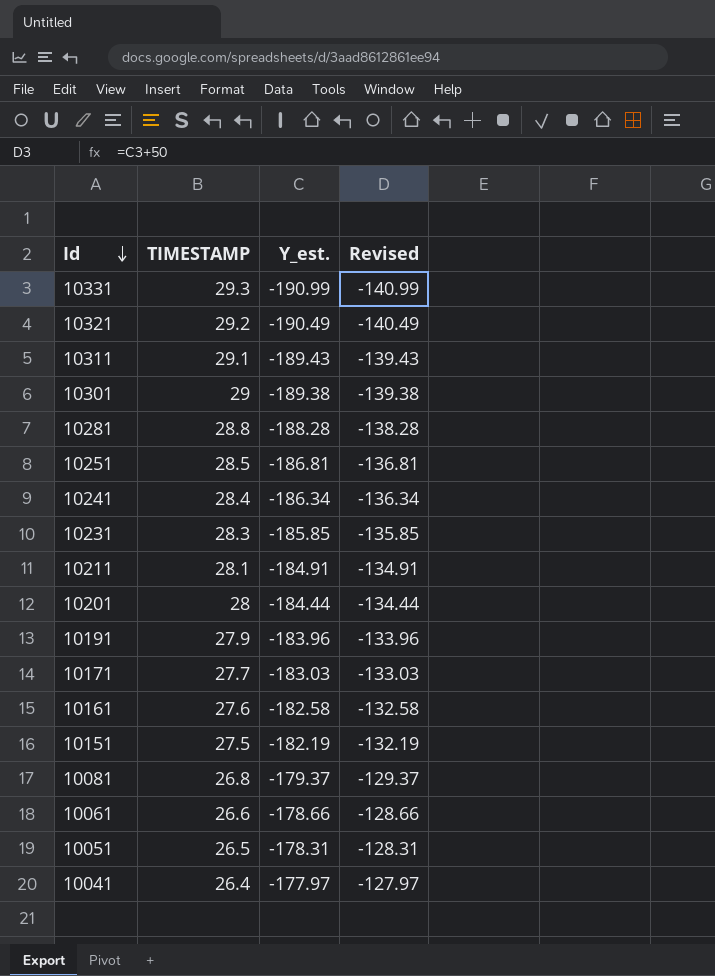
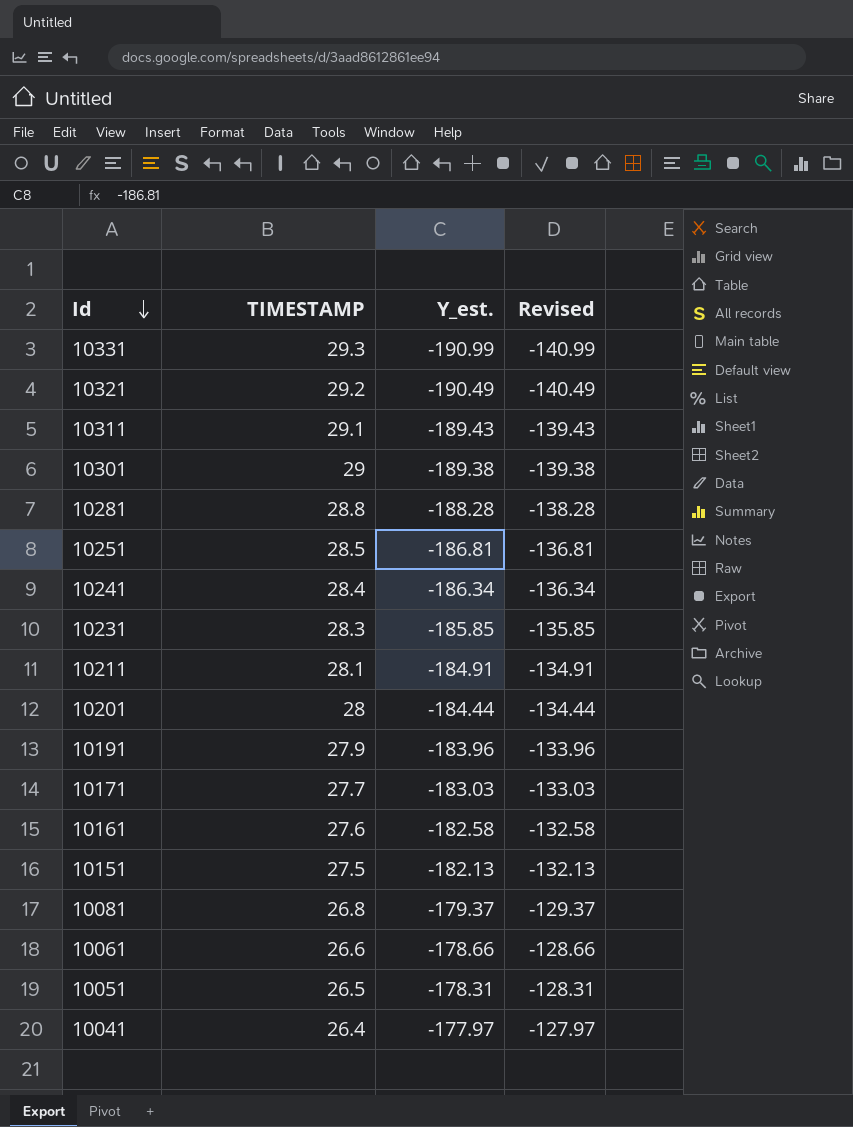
10151 | Y_est.: -182.19 -> -182.13
10151 | Revised: -132.19 -> -132.13

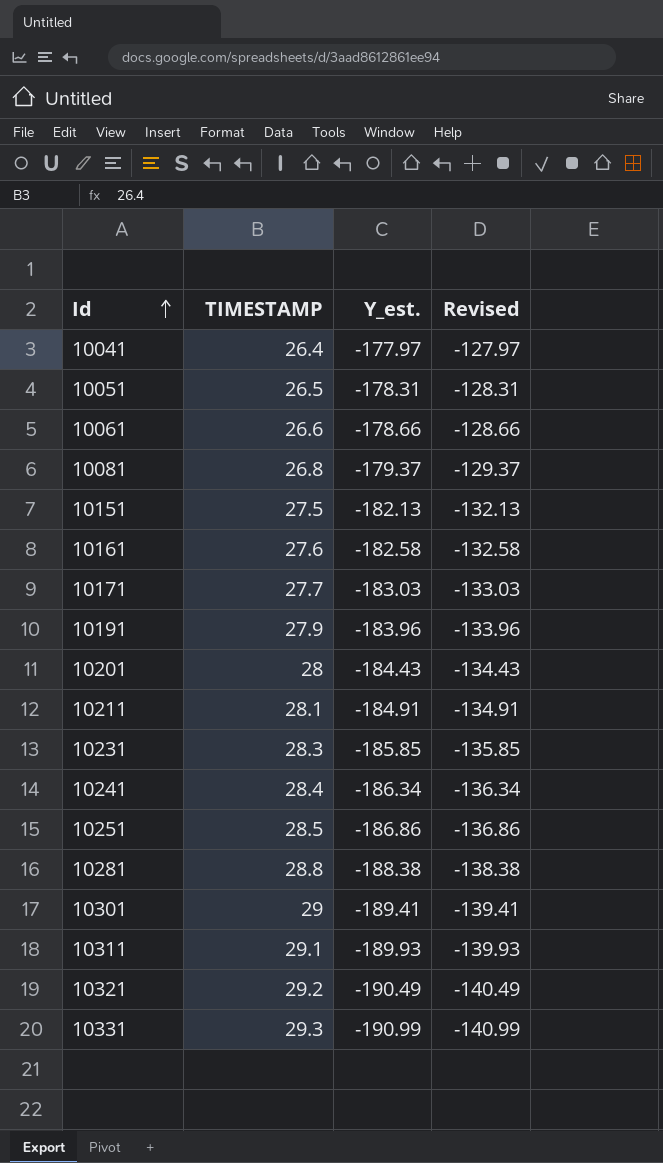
row order: Id descending -> Id ascending
10201 | Y_est.: -184.44 -> -184.43
10201 | Revised: -134.44 -> -134.43
10251 | Y_est.: -186.81 -> -186.86
10251 | Revised: -136.81 -> -136.86
10281 | Y_est.: -188.28 -> -188.38
10281 | Revised: -138.28 -> -138.38
10301 | Y_est.: -189.38 -> -189.41
10301 | Revised: -139.38 -> -139.41
10311 | Y_est.: -189.43 -> -189.93
10311 | Revised: -139.43 -> -139.93

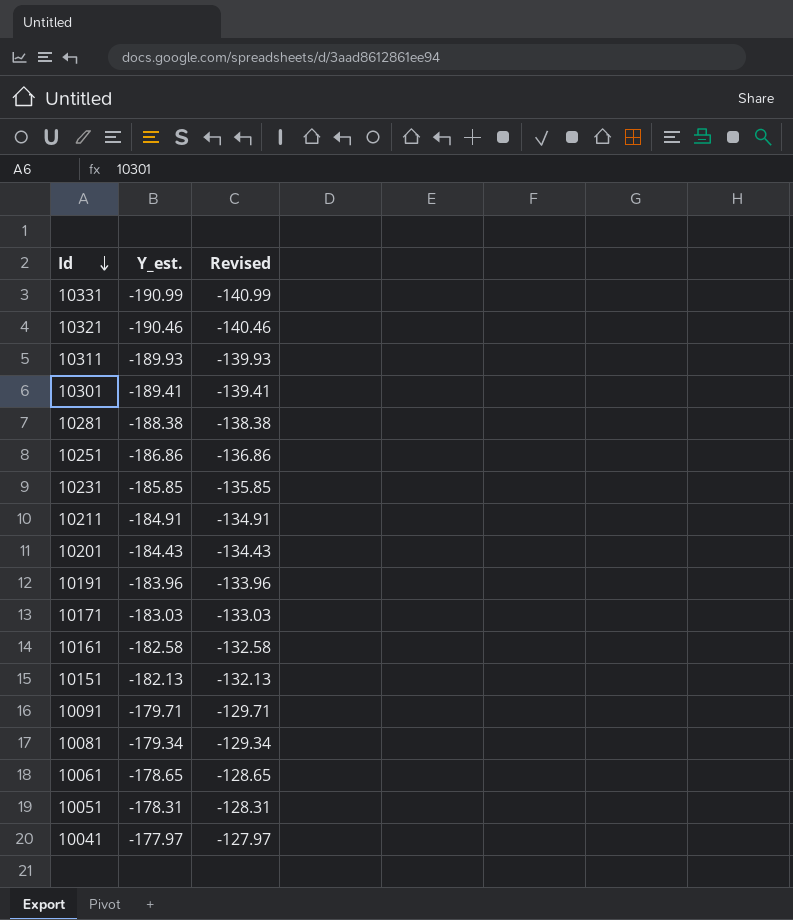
row order: Id ascending -> Id descending
column TIMESTAMP | position: 2 -> none
row 10241: 28.4 | -186.34 | -136.34 -> none
10321 | Y_est.: -190.49 -> -190.46
10321 | Revised: -140.49 -> -140.46
row 10091: none -> -179.71 | -129.71
10081 | Y_est.: -179.37 -> -179.34
10081 | Revised: -129.37 -> -129.34
10061 | Y_est.: -178.66 -> -178.65
10061 | Revised: -128.66 -> -128.65

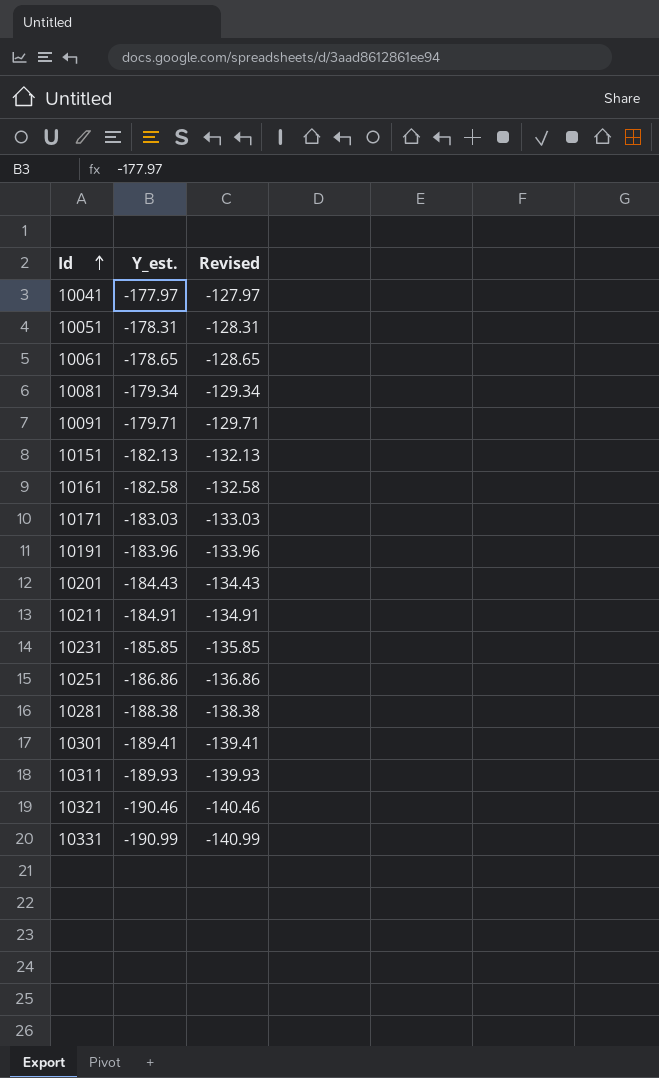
row order: Id descending -> Id ascending

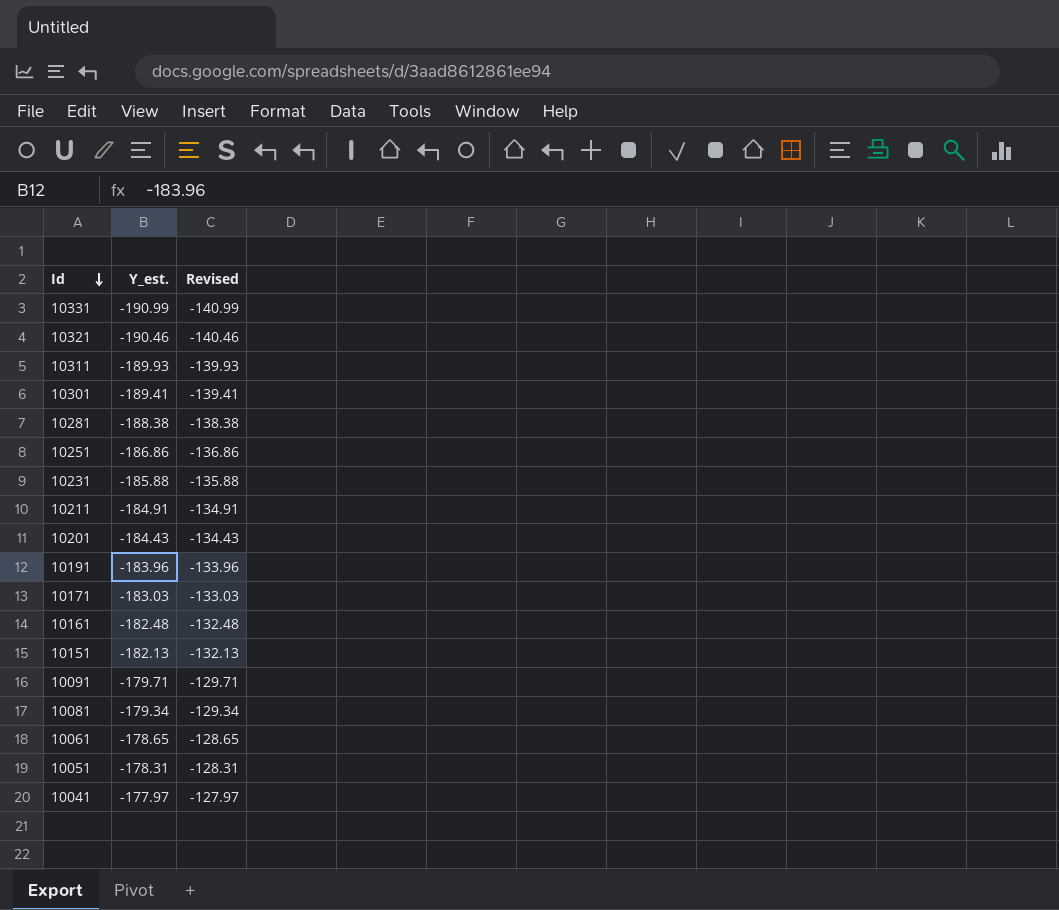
row order: Id ascending -> Id descending
10231 | Y_est.: -185.85 -> -185.88
10231 | Revised: -135.85 -> -135.88
10161 | Y_est.: -182.58 -> -182.48
10161 | Revised: -132.58 -> -132.48

